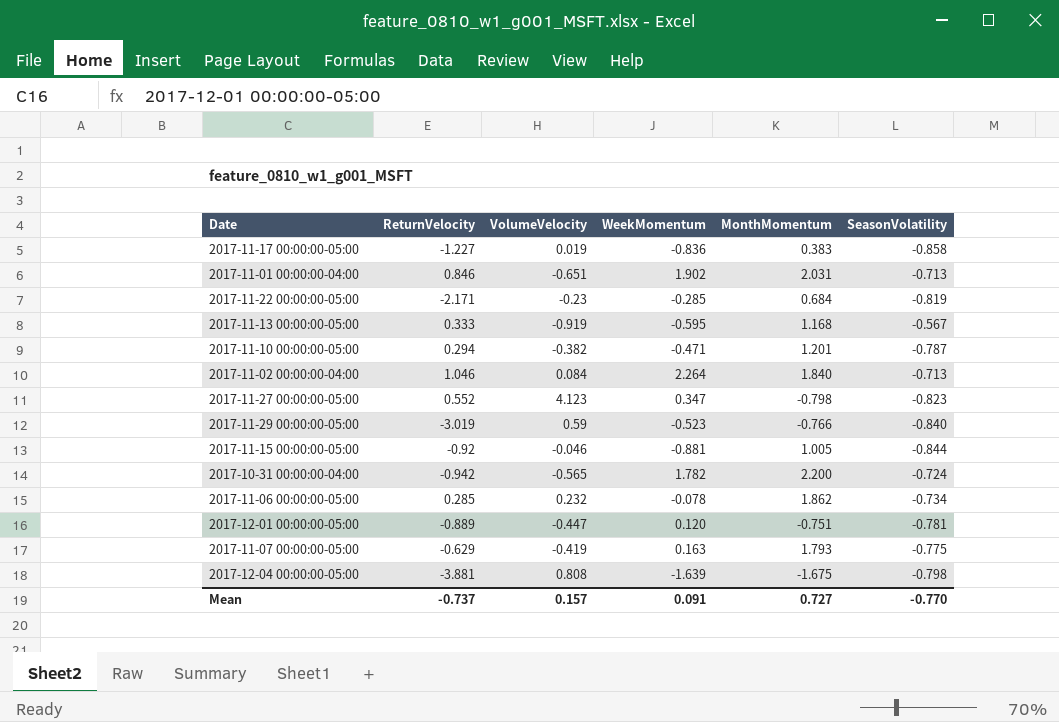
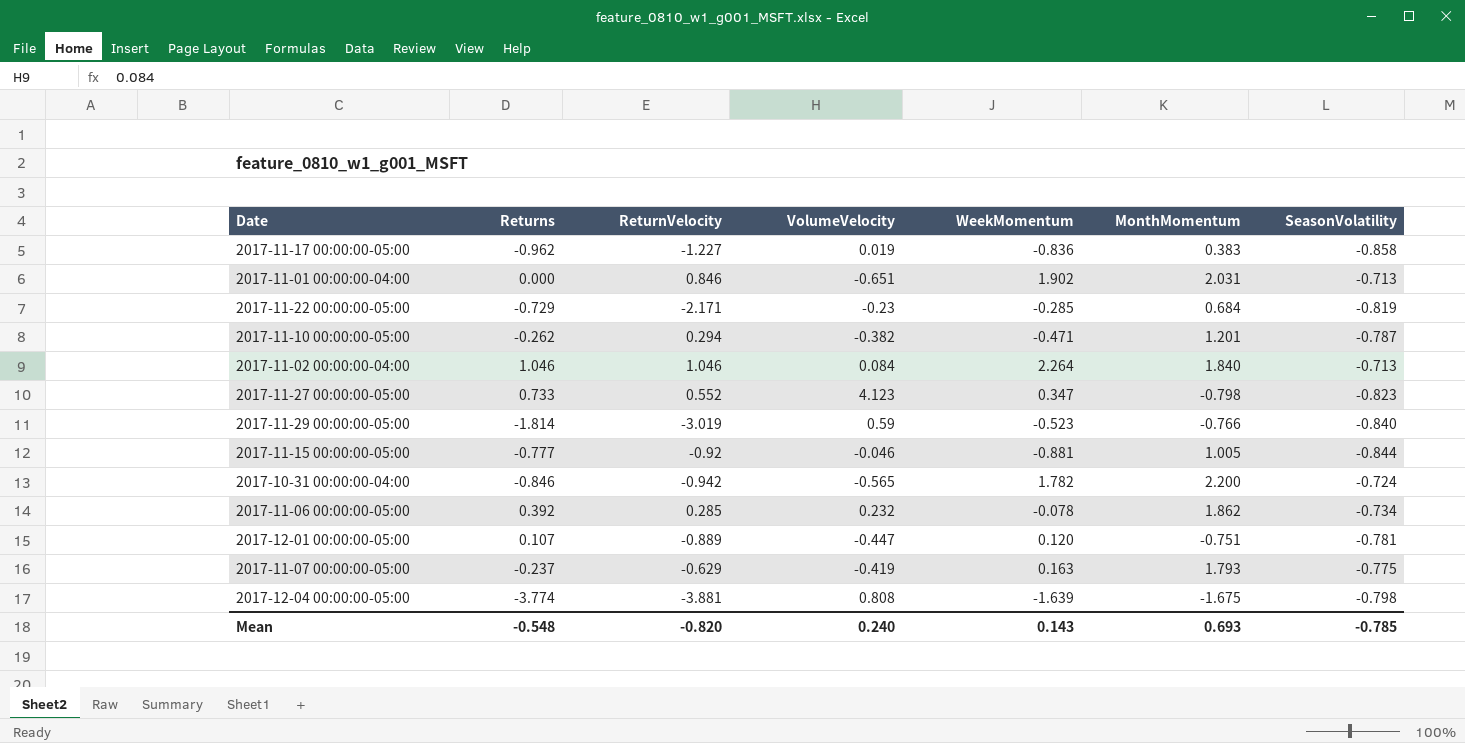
column Returns | position: none -> 2
row 2017-11-13 00:00:00-05:00: 0.333 | -0.919 | -0.595 | 1.168 | -0.567 -> none
Mean | ReturnVelocity: -0.737 -> -0.820
Mean | VolumeVelocity: 0.157 -> 0.240
Mean | WeekMomentum: 0.091 -> 0.143
Mean | MonthMomentum: 0.727 -> 0.693
Mean | SeasonVolatility: -0.770 -> -0.785

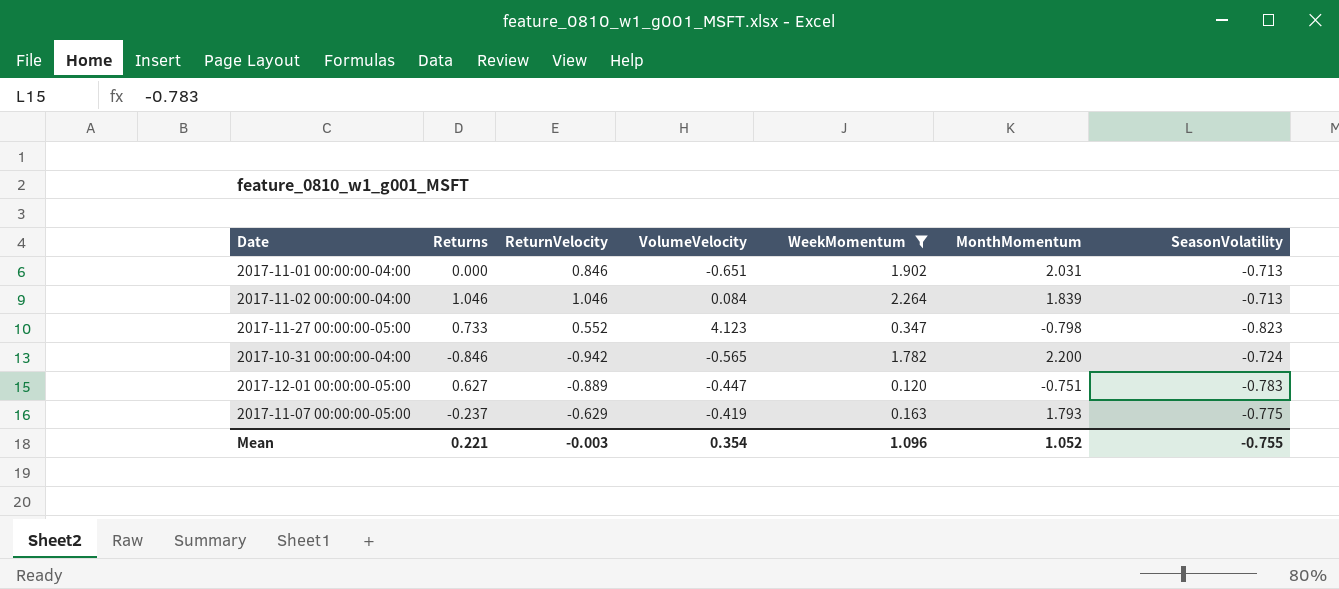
filter: none -> WeekMomentum >= 0.120
2017-11-02 00:00:00-04:00 | MonthMomentum: 1.840 -> 1.839
2017-12-01 00:00:00-05:00 | Returns: 0.107 -> 0.627
2017-12-01 00:00:00-05:00 | SeasonVolatility: -0.781 -> -0.783
Mean | Returns: -0.548 -> 0.221
Mean | ReturnVelocity: -0.820 -> -0.003
Mean | VolumeVelocity: 0.240 -> 0.354
Mean | WeekMomentum: 0.143 -> 1.096
Mean | MonthMomentum: 0.693 -> 1.052
Mean | SeasonVolatility: -0.785 -> -0.755

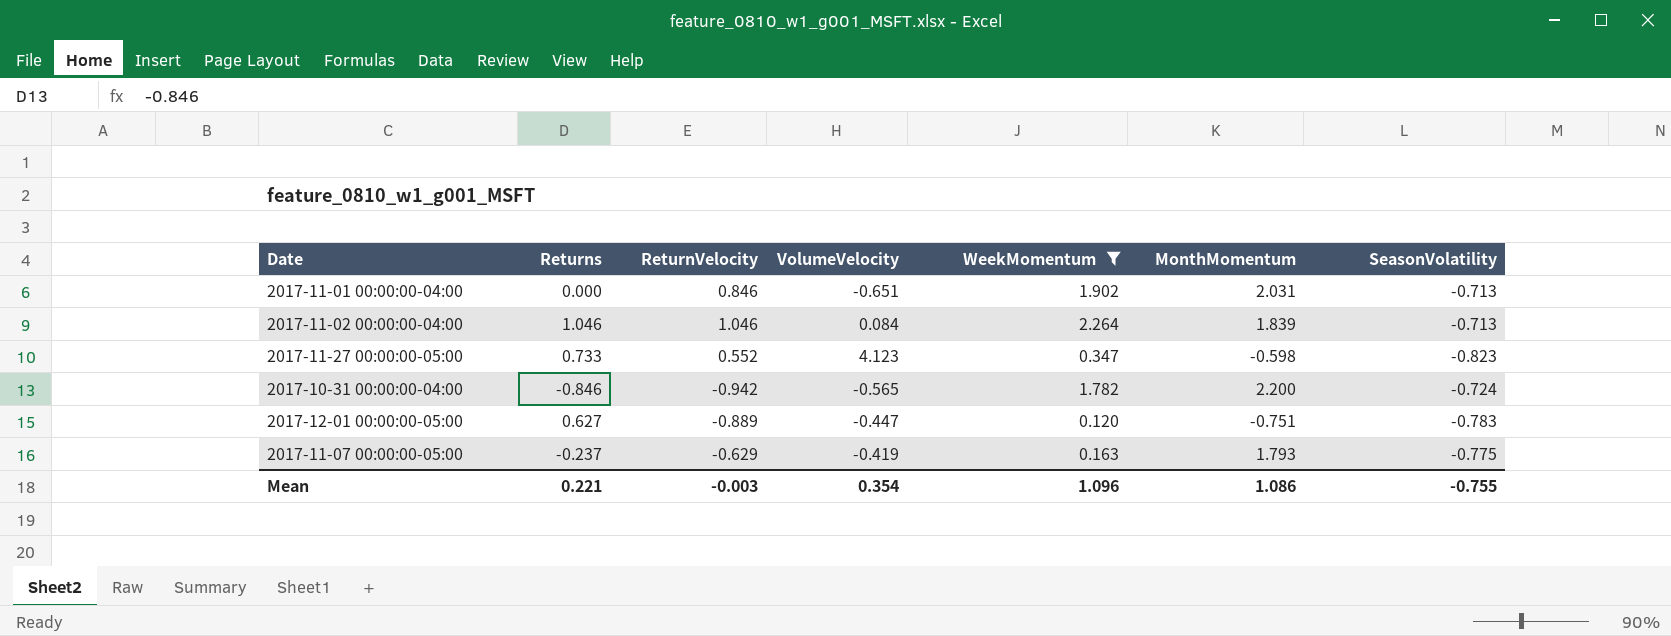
2017-11-27 00:00:00-05:00 | MonthMomentum: -0.798 -> -0.598
Mean | MonthMomentum: 1.052 -> 1.086

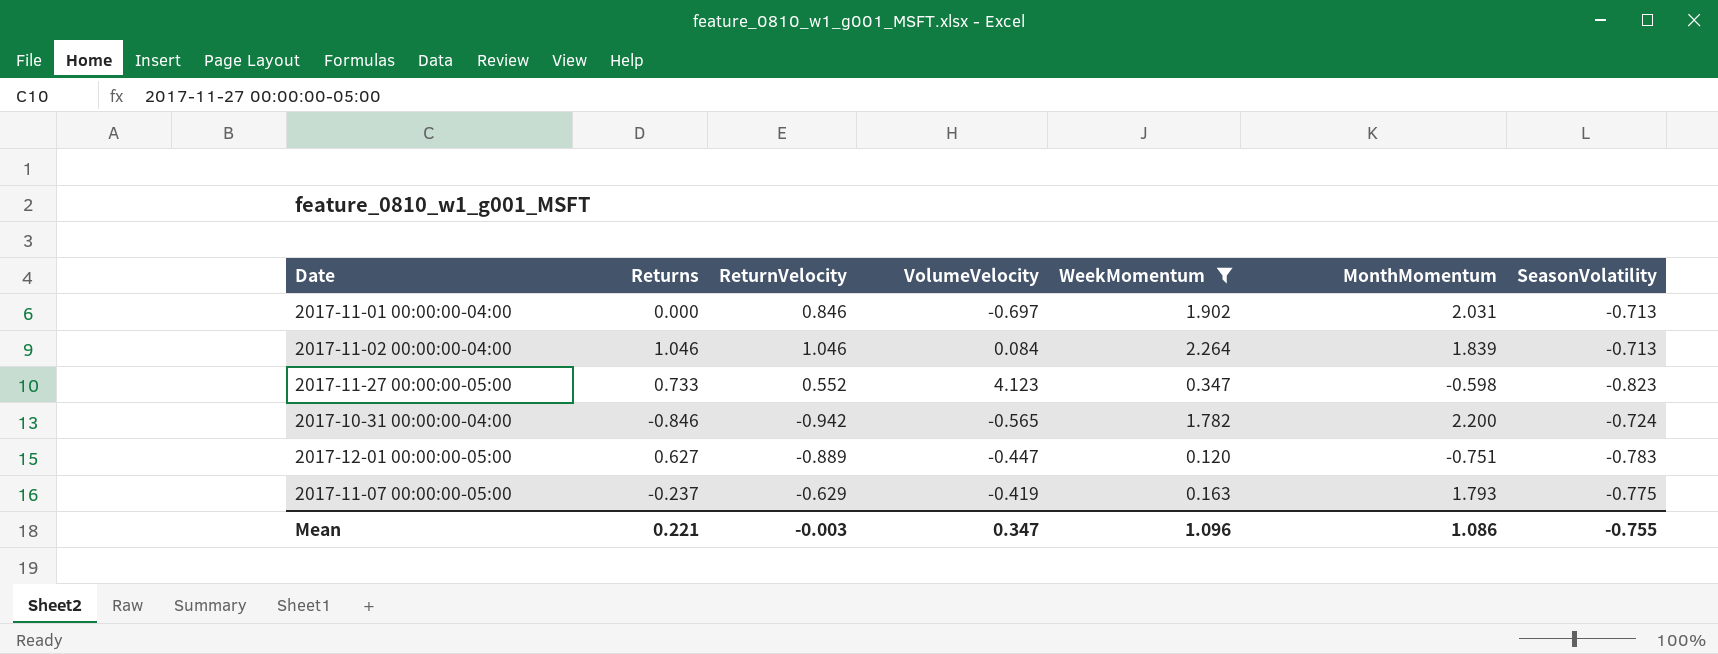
2017-11-01 00:00:00-04:00 | VolumeVelocity: -0.651 -> -0.697
Mean | VolumeVelocity: 0.354 -> 0.347

